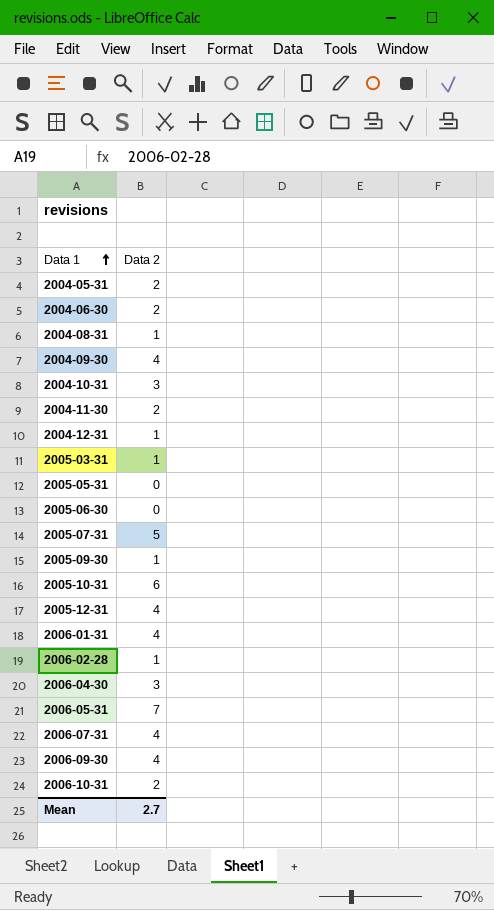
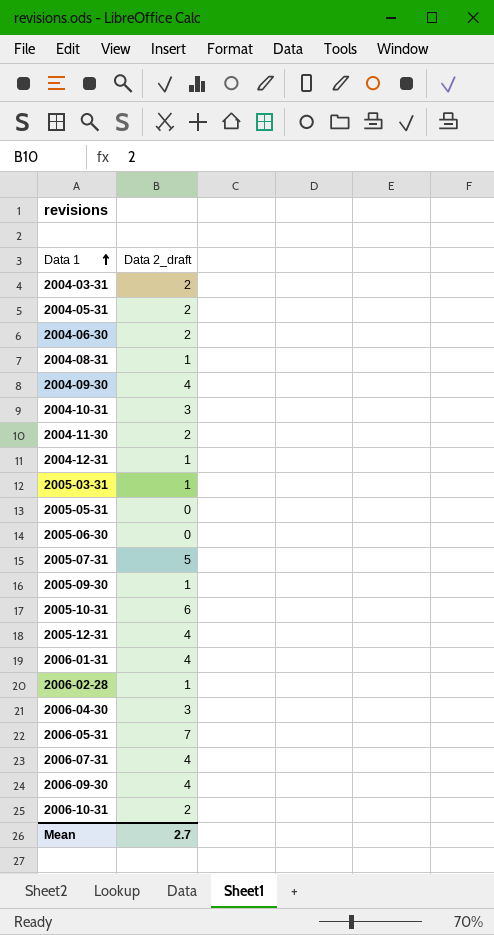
column name: Data 2 -> Data 2_draft
row 2004-03-31: none -> 2

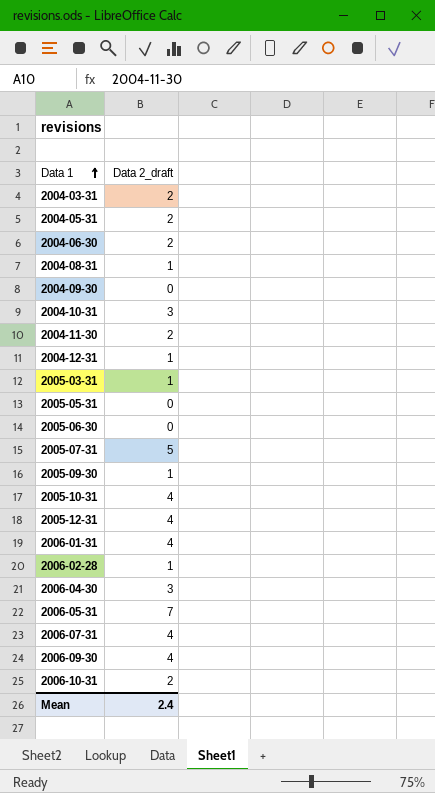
2004-09-30 | Data 2_draft: 4 -> 0
2005-10-31 | Data 2_draft: 6 -> 4
Mean | Data 2_draft: 2.7 -> 2.4

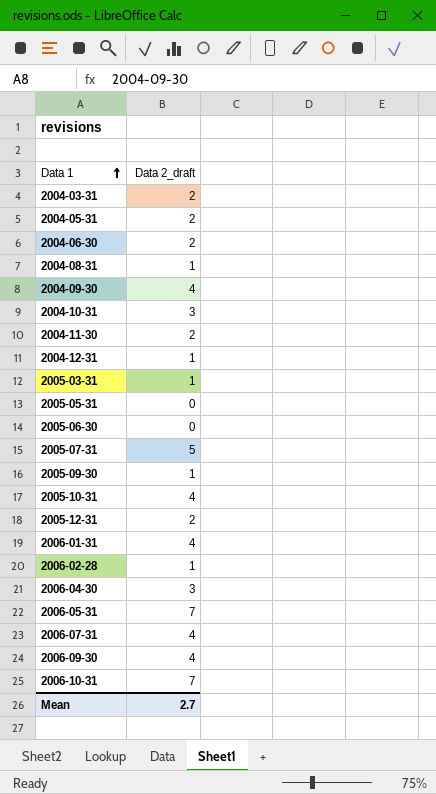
2004-09-30 | Data 2_draft: 0 -> 4
2005-12-31 | Data 2_draft: 4 -> 2
2006-10-31 | Data 2_draft: 2 -> 7
Mean | Data 2_draft: 2.4 -> 2.7

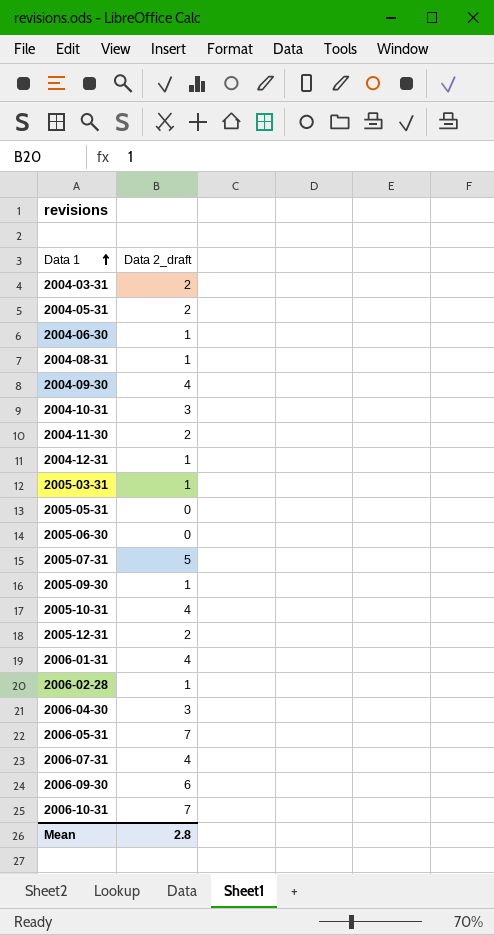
2004-06-30 | Data 2_draft: 2 -> 1
2006-09-30 | Data 2_draft: 4 -> 6
Mean | Data 2_draft: 2.7 -> 2.8

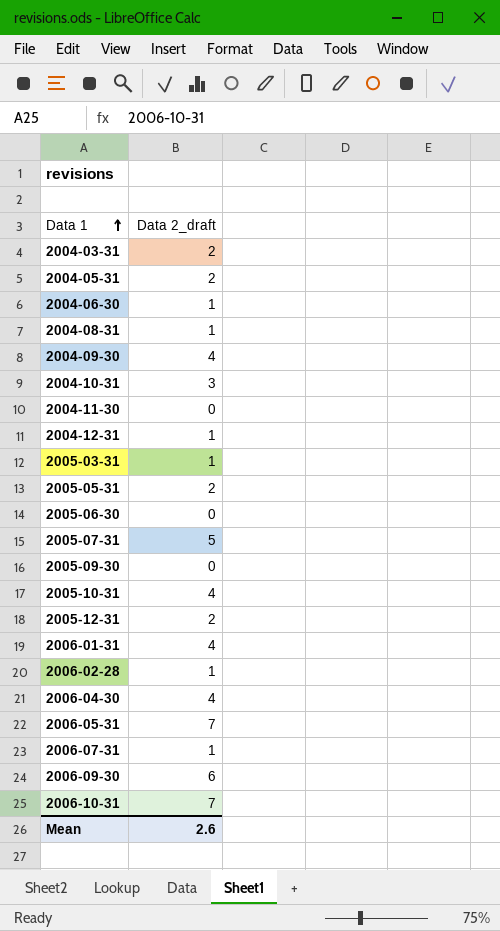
2004-11-30 | Data 2_draft: 2 -> 0
2005-05-31 | Data 2_draft: 0 -> 2
2005-09-30 | Data 2_draft: 1 -> 0
2006-04-30 | Data 2_draft: 3 -> 4
2006-07-31 | Data 2_draft: 4 -> 1
Mean | Data 2_draft: 2.8 -> 2.6

